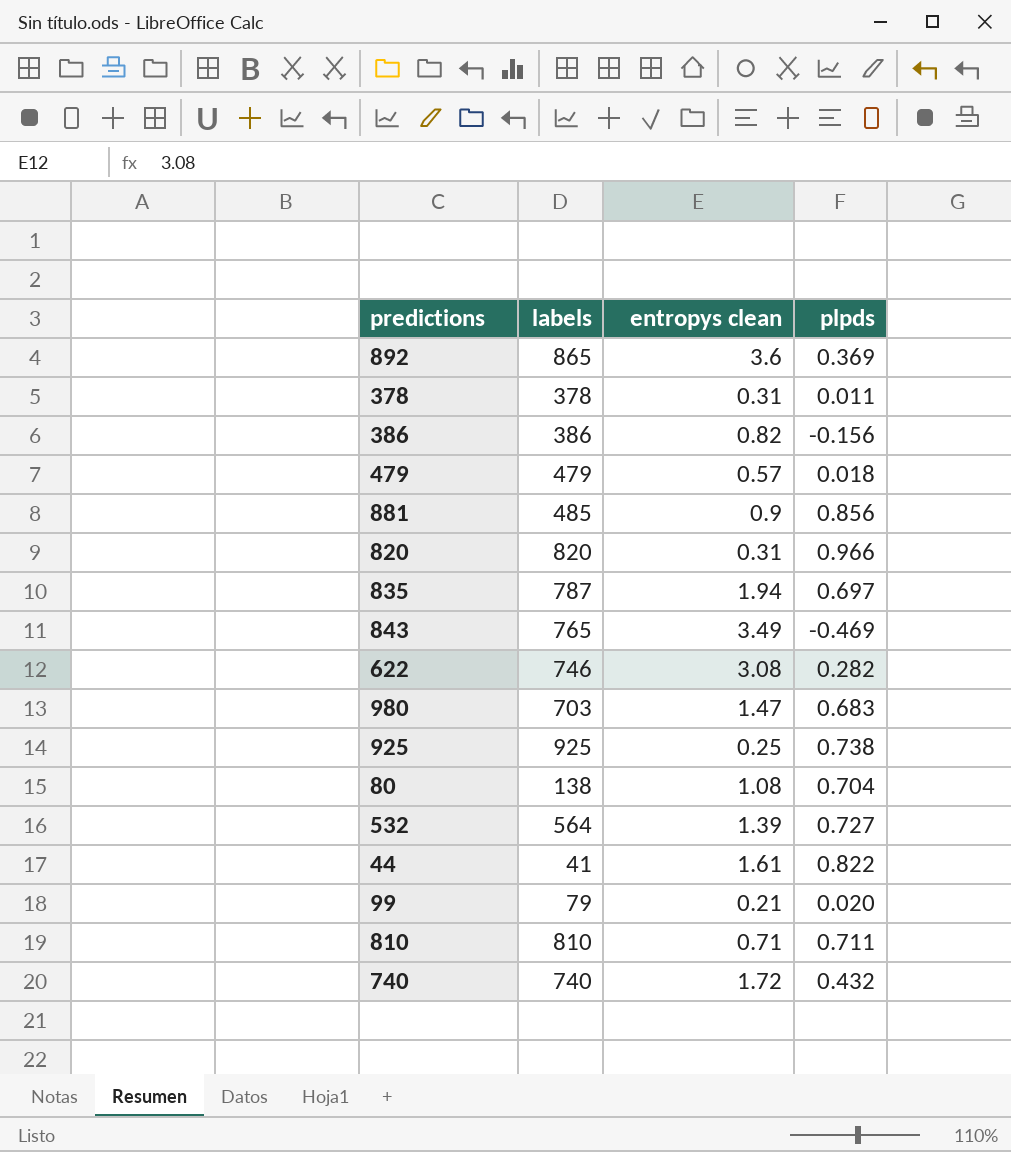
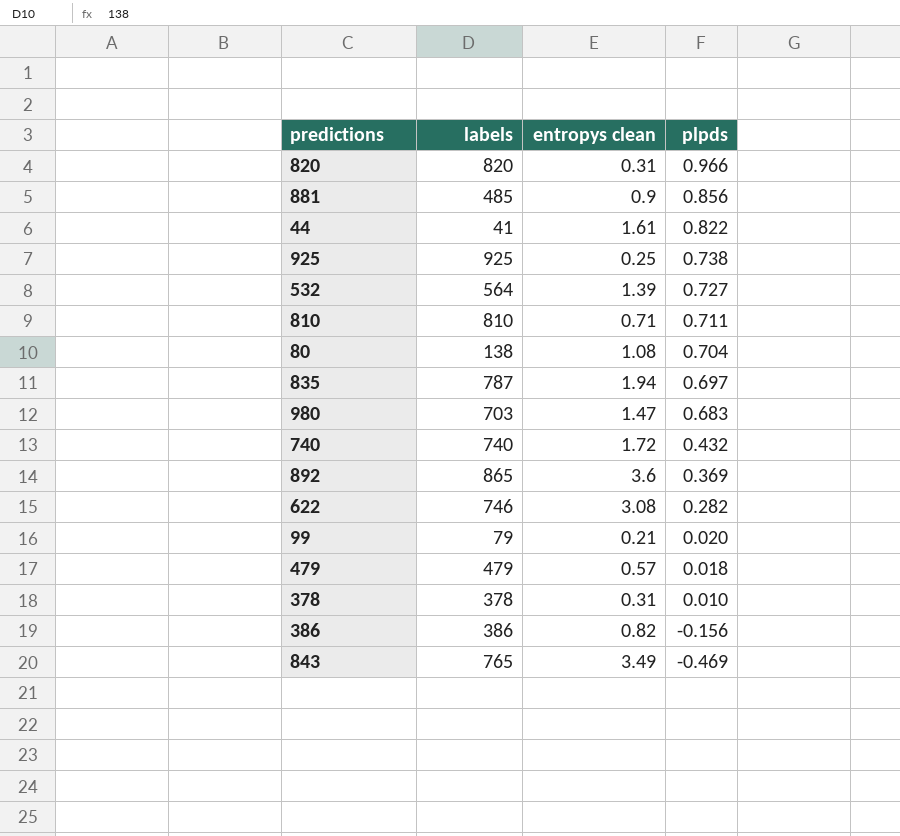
row order: none -> plpds descending
378 | plpds: 0.011 -> 0.010

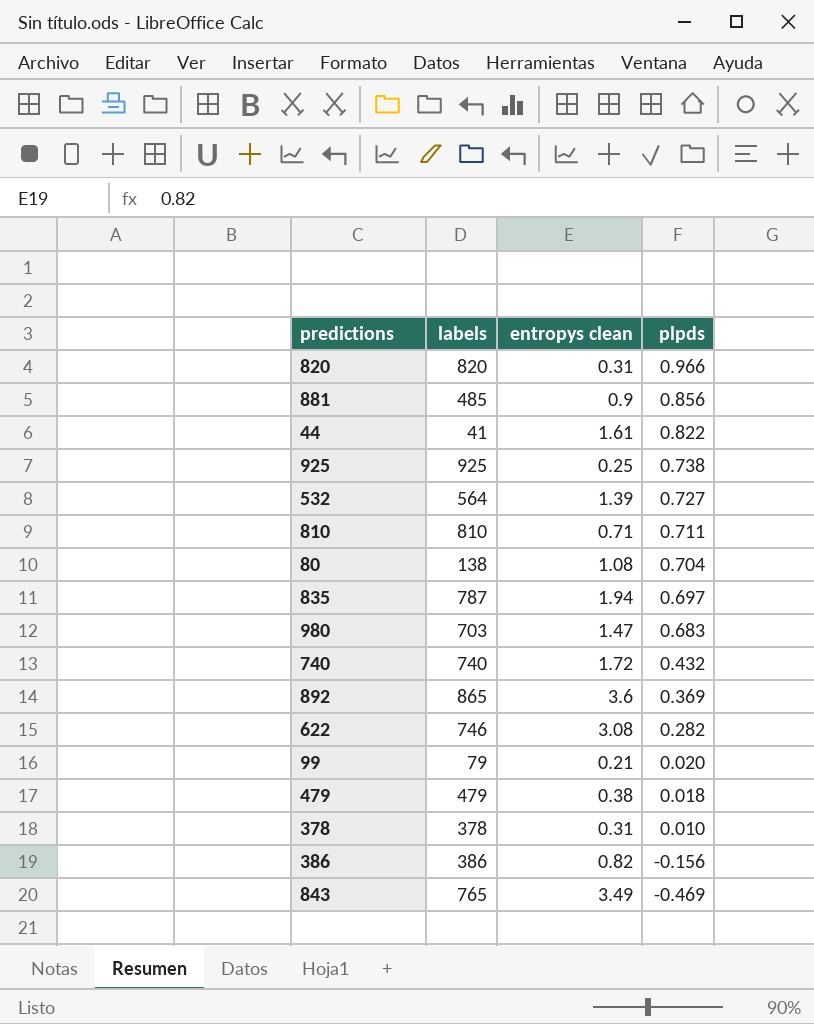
479 | entropys clean: 0.57 -> 0.38

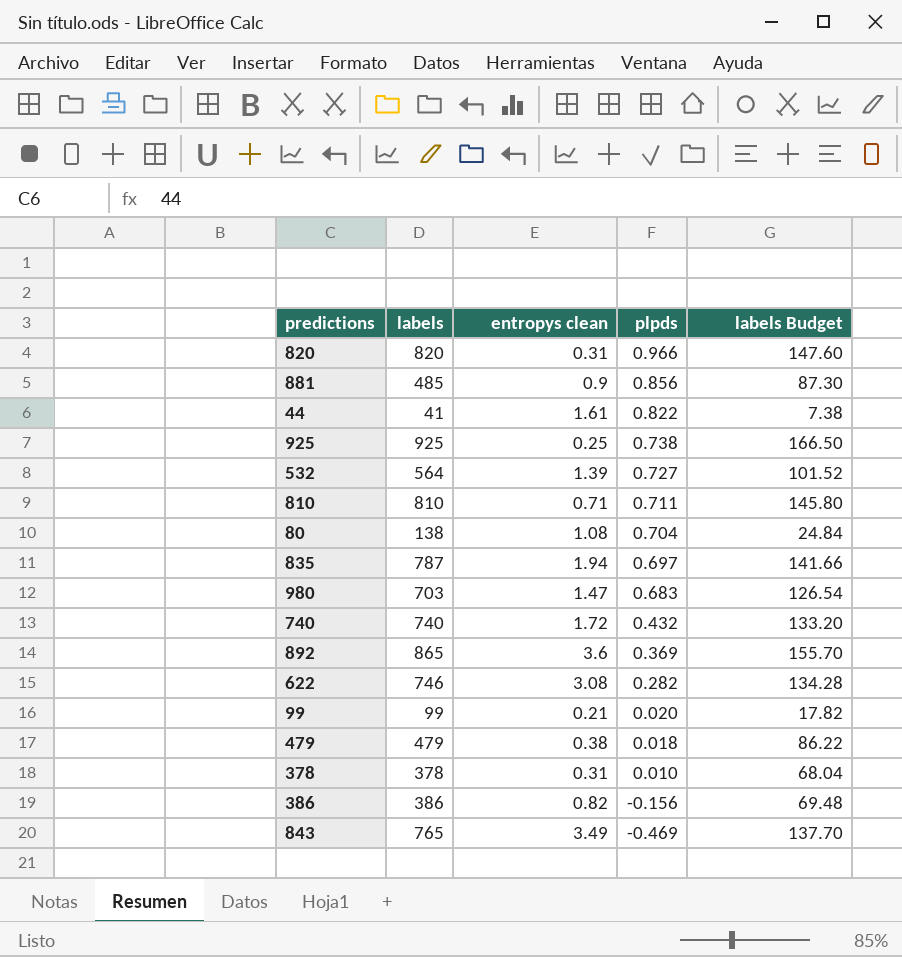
column labels Budget | formula: none -> [labels] * 0.18
99 | labels: 79 -> 99

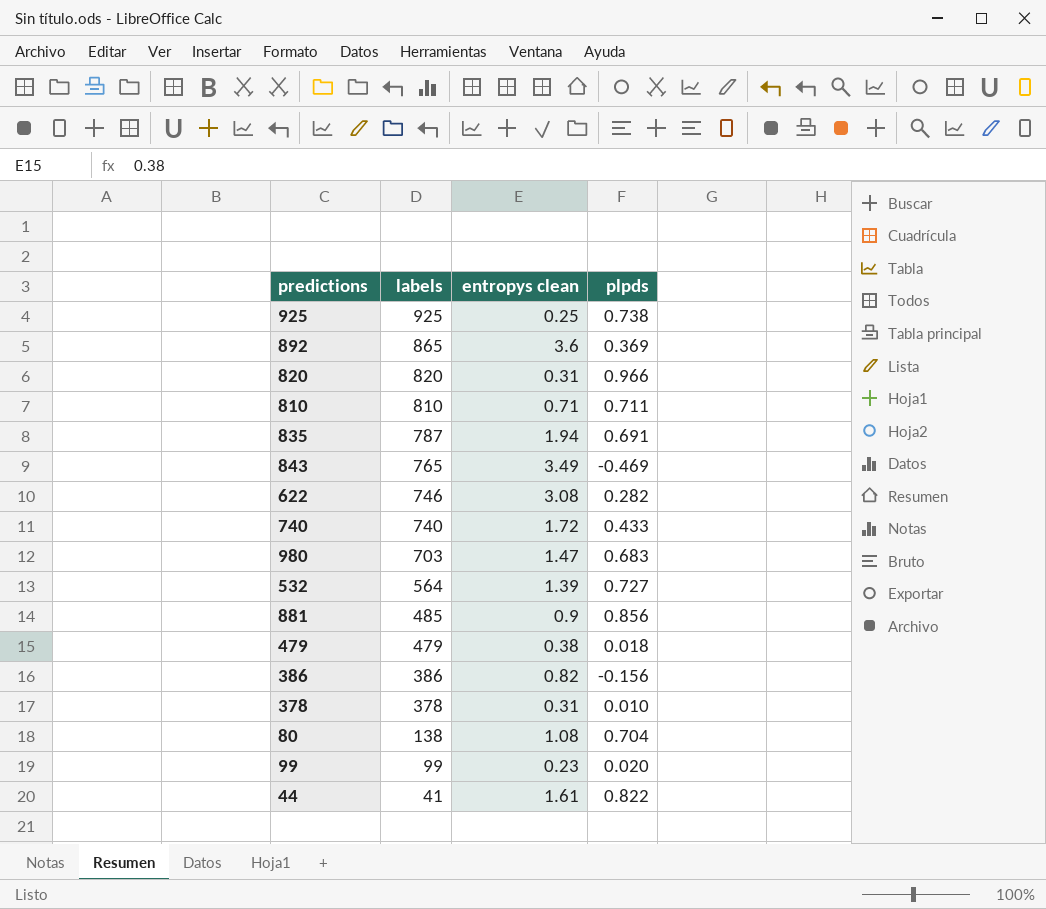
row order: plpds descending -> labels descending
column labels Budget | formula: [labels] * 0.18 -> none
835 | plpds: 0.697 -> 0.691
740 | plpds: 0.432 -> 0.433
99 | entropys clean: 0.21 -> 0.23

